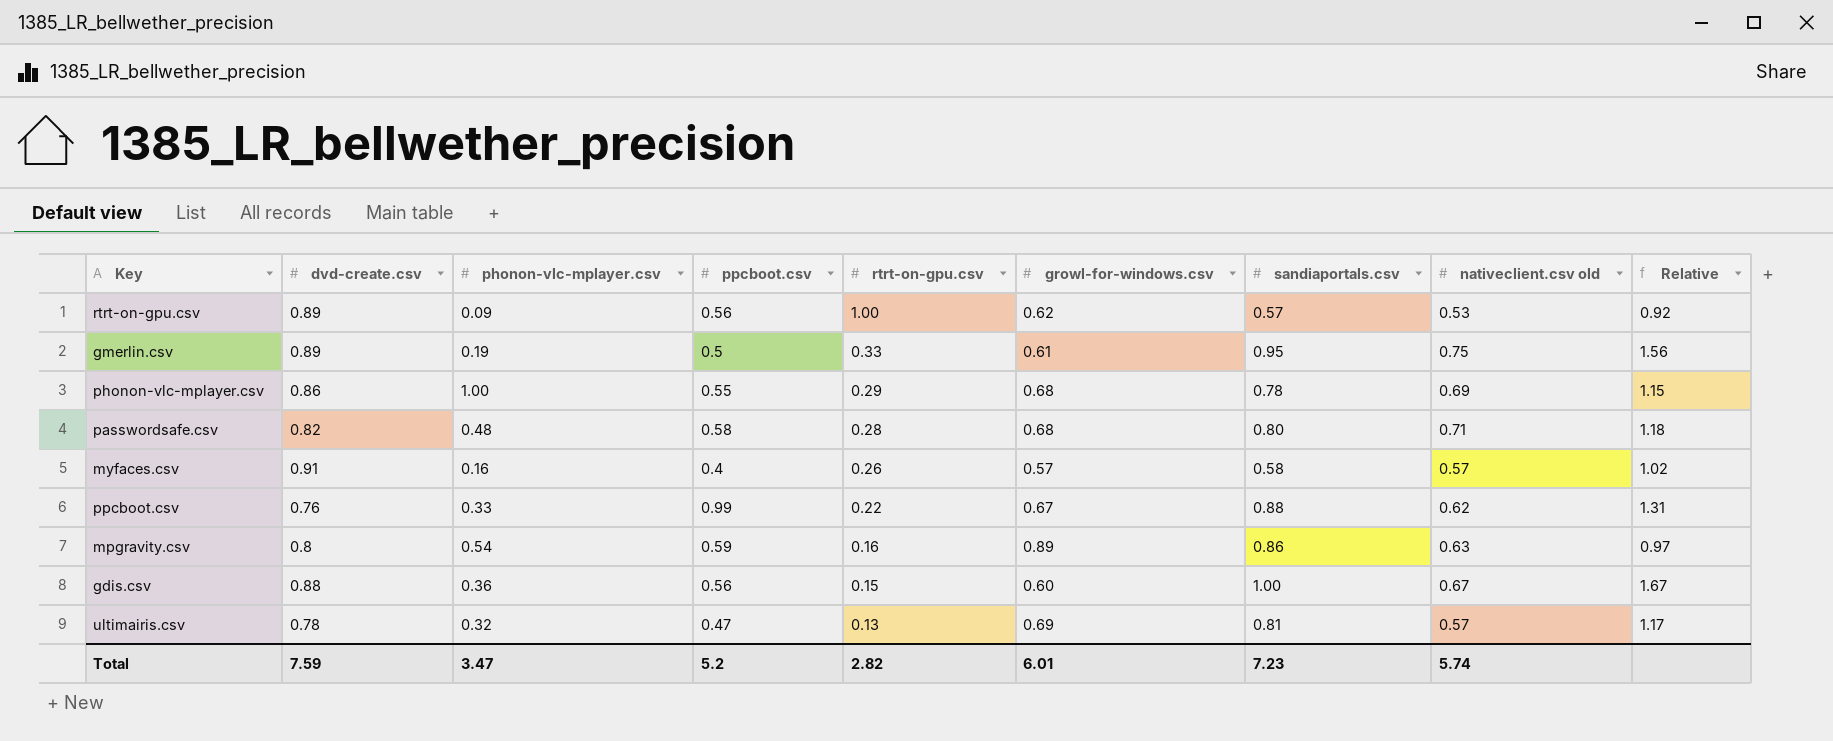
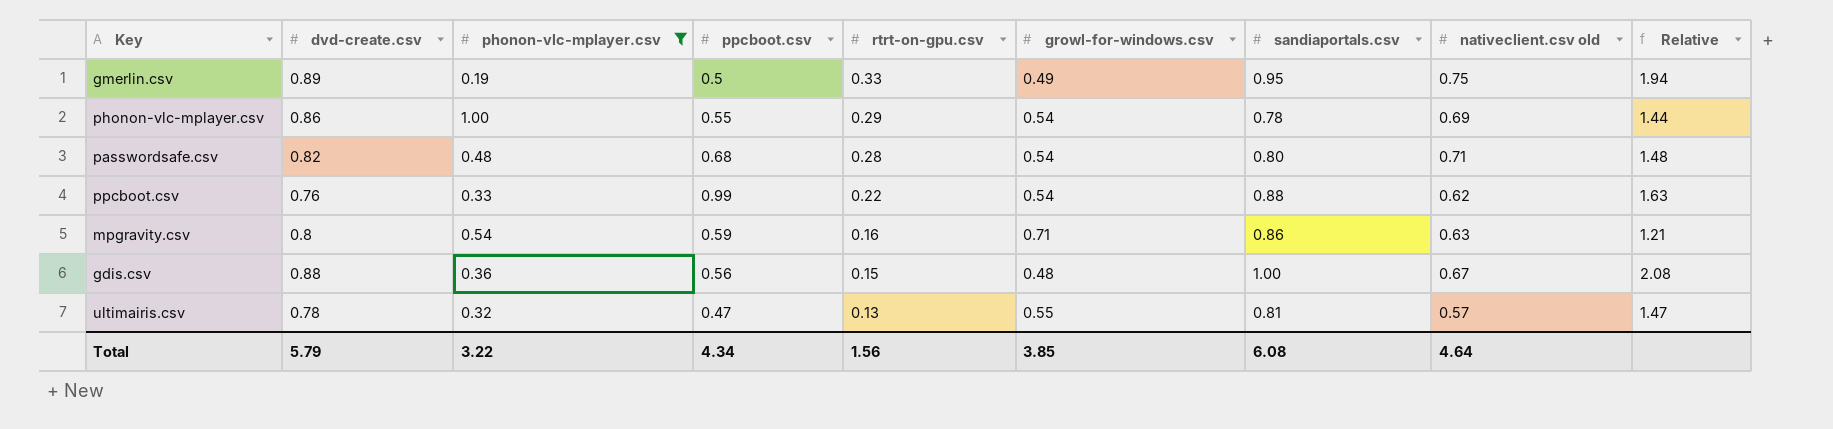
filter: none -> phonon-vlc-mplayer.csv >= 0.19
gmerlin.csv | growl-for-windows.csv: 0.61 -> 0.49
gmerlin.csv | Relative: 1.56 -> 1.94
phonon-vlc-mplayer.csv | growl-for-windows.csv: 0.68 -> 0.54
phonon-vlc-mplayer.csv | Relative: 1.15 -> 1.44
passwordsafe.csv | ppcboot.csv: 0.58 -> 0.68
passwordsafe.csv | growl-for-windows.csv: 0.68 -> 0.54
passwordsafe.csv | Relative: 1.18 -> 1.48
ppcboot.csv | growl-for-windows.csv: 0.67 -> 0.54
ppcboot.csv | Relative: 1.31 -> 1.63
mpgravity.csv | growl-for-windows.csv: 0.89 -> 0.71
mpgravity.csv | Relative: 0.97 -> 1.21
gdis.csv | growl-for-windows.csv: 0.60 -> 0.48
gdis.csv | Relative: 1.67 -> 2.08
ultimairis.csv | growl-for-windows.csv: 0.69 -> 0.55
ultimairis.csv | Relative: 1.17 -> 1.47
Total | dvd-create.csv: 7.59 -> 5.79
Total | phonon-vlc-mplayer.csv: 3.47 -> 3.22
Total | ppcboot.csv: 5.2 -> 4.34
Total | rtrt-on-gpu.csv: 2.82 -> 1.56
Total | growl-for-windows.csv: 6.01 -> 3.85
Total | sandiaportals.csv: 7.23 -> 6.08
Total | nativeclient.csv old: 5.74 -> 4.64

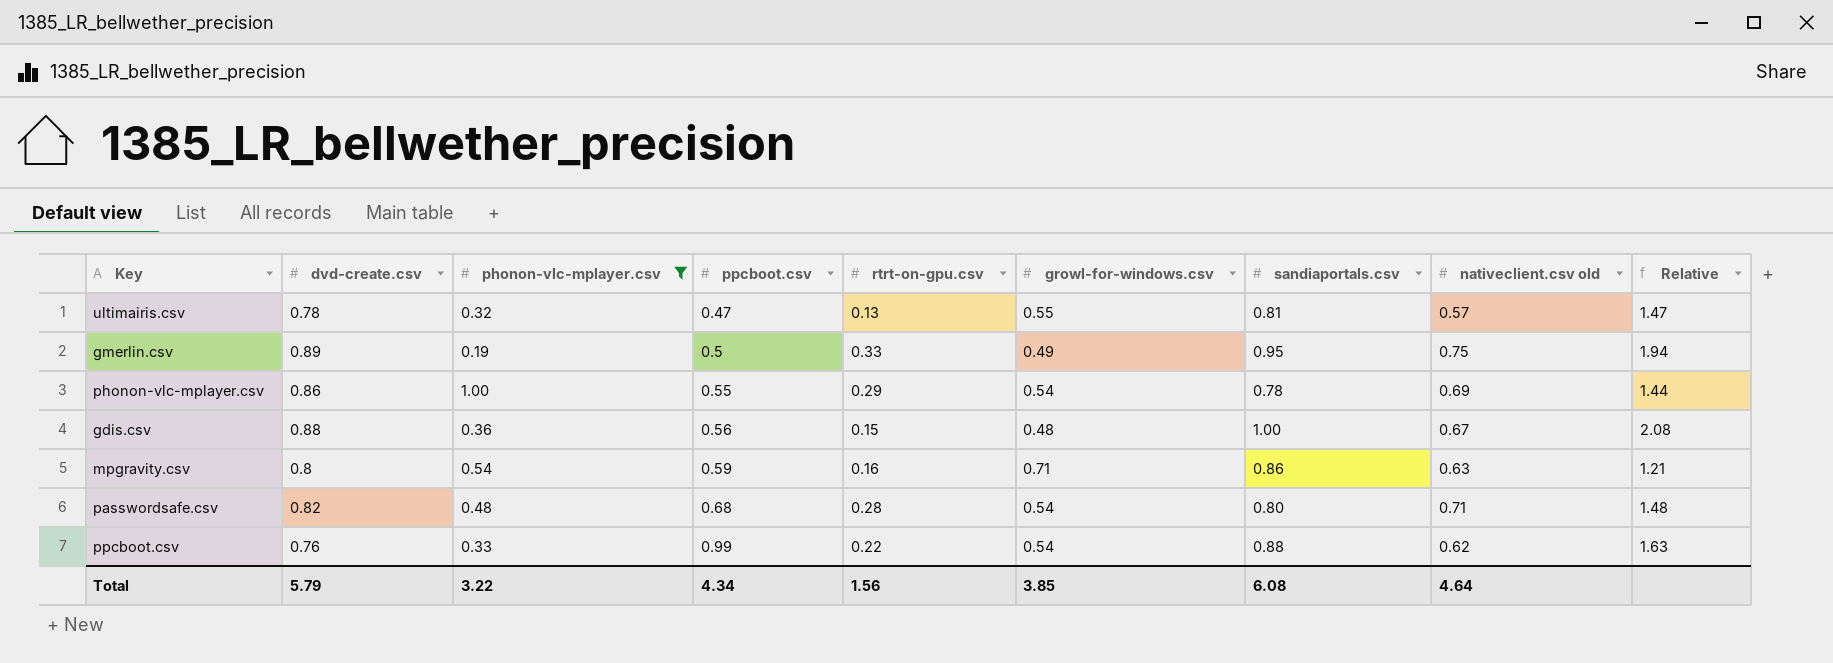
row order: rtrt-on-gpu.csv descending -> ppcboot.csv ascending

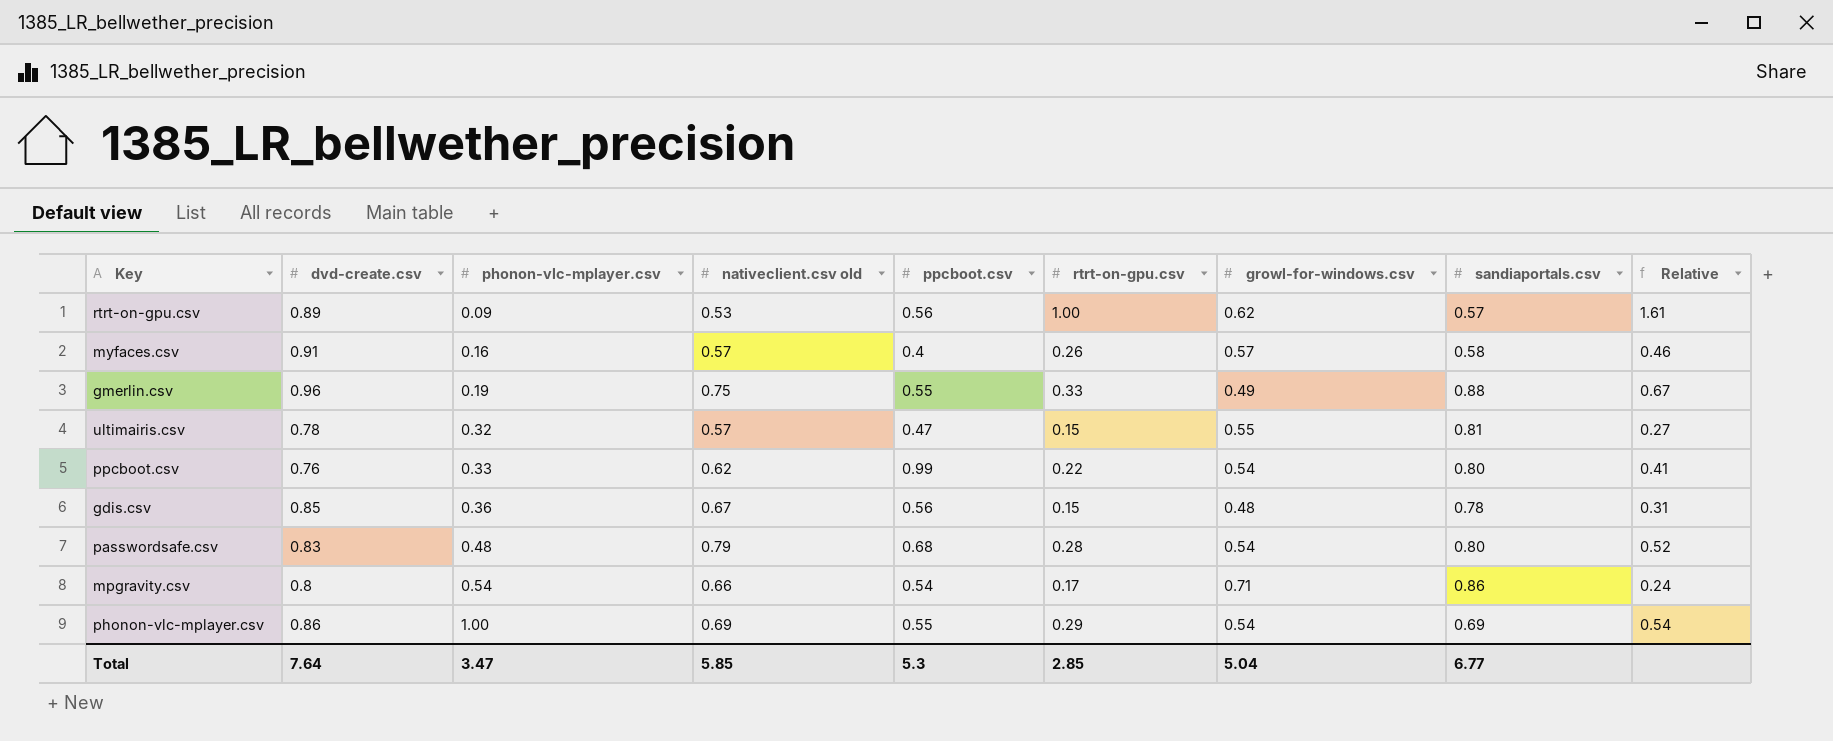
filter: phonon-vlc-mplayer.csv >= 0.19 -> none
row order: ppcboot.csv ascending -> phonon-vlc-mplayer.csv ascending
column nativeclient.csv old | position: 8 -> 4
column Relative | formula: [sandiaportals.csv] / [growl-for-windows.csv] -> [rtrt-on-gpu.csv] / [growl-for-windows.csv]
gmerlin.csv | dvd-create.csv: 0.89 -> 0.96
gmerlin.csv | ppcboot.csv: 0.5 -> 0.55
gmerlin.csv | sandiaportals.csv: 0.95 -> 0.88
ultimairis.csv | rtrt-on-gpu.csv: 0.13 -> 0.15
ppcboot.csv | sandiaportals.csv: 0.88 -> 0.80
gdis.csv | dvd-create.csv: 0.88 -> 0.85
gdis.csv | sandiaportals.csv: 1.00 -> 0.78
passwordsafe.csv | dvd-create.csv: 0.82 -> 0.83
passwordsafe.csv | nativeclient.csv old: 0.71 -> 0.79
mpgravity.csv | nativeclient.csv old: 0.63 -> 0.66
mpgravity.csv | ppcboot.csv: 0.59 -> 0.54
mpgravity.csv | rtrt-on-gpu.csv: 0.16 -> 0.17
phonon-vlc-mplayer.csv | sandiaportals.csv: 0.78 -> 0.69
Total | dvd-create.csv: 5.79 -> 7.64
Total | phonon-vlc-mplayer.csv: 3.22 -> 3.47
Total | nativeclient.csv old: 4.64 -> 5.85
Total | ppcboot.csv: 4.34 -> 5.3
Total | rtrt-on-gpu.csv: 1.56 -> 2.85
Total | growl-for-windows.csv: 3.85 -> 5.04
Total | sandiaportals.csv: 6.08 -> 6.77

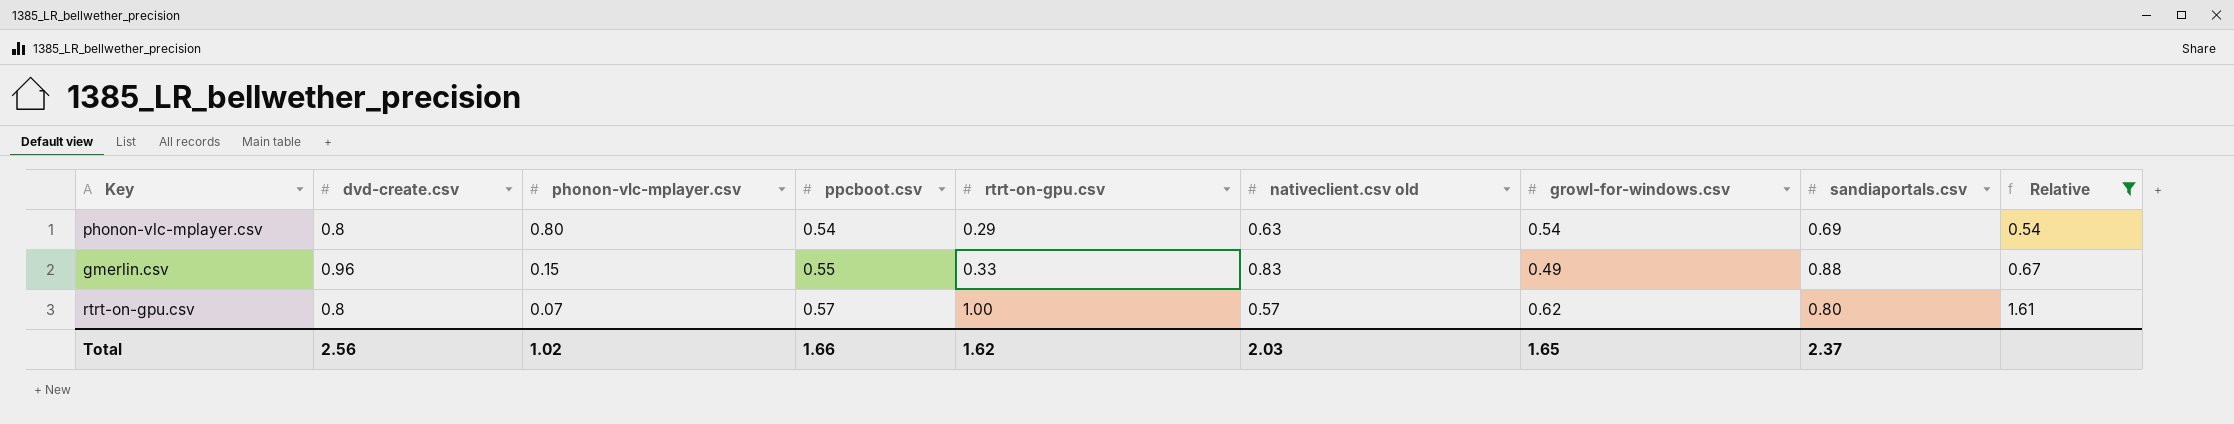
filter: none -> Relative >= 0.54
row order: phonon-vlc-mplayer.csv ascending -> phonon-vlc-mplayer.csv descending
column nativeclient.csv old | position: 4 -> 6
phonon-vlc-mplayer.csv | dvd-create.csv: 0.86 -> 0.8
phonon-vlc-mplayer.csv | phonon-vlc-mplayer.csv: 1.00 -> 0.80
phonon-vlc-mplayer.csv | ppcboot.csv: 0.55 -> 0.54
phonon-vlc-mplayer.csv | nativeclient.csv old: 0.69 -> 0.63
gmerlin.csv | phonon-vlc-mplayer.csv: 0.19 -> 0.15
gmerlin.csv | nativeclient.csv old: 0.75 -> 0.83
rtrt-on-gpu.csv | dvd-create.csv: 0.89 -> 0.8
rtrt-on-gpu.csv | phonon-vlc-mplayer.csv: 0.09 -> 0.07
rtrt-on-gpu.csv | ppcboot.csv: 0.56 -> 0.57
rtrt-on-gpu.csv | nativeclient.csv old: 0.53 -> 0.57
rtrt-on-gpu.csv | sandiaportals.csv: 0.57 -> 0.80
Total | dvd-create.csv: 7.64 -> 2.56
Total | phonon-vlc-mplayer.csv: 3.47 -> 1.02
Total | ppcboot.csv: 5.3 -> 1.66
Total | rtrt-on-gpu.csv: 2.85 -> 1.62
Total | nativeclient.csv old: 5.85 -> 2.03
Total | growl-for-windows.csv: 5.04 -> 1.65
Total | sandiaportals.csv: 6.77 -> 2.37

